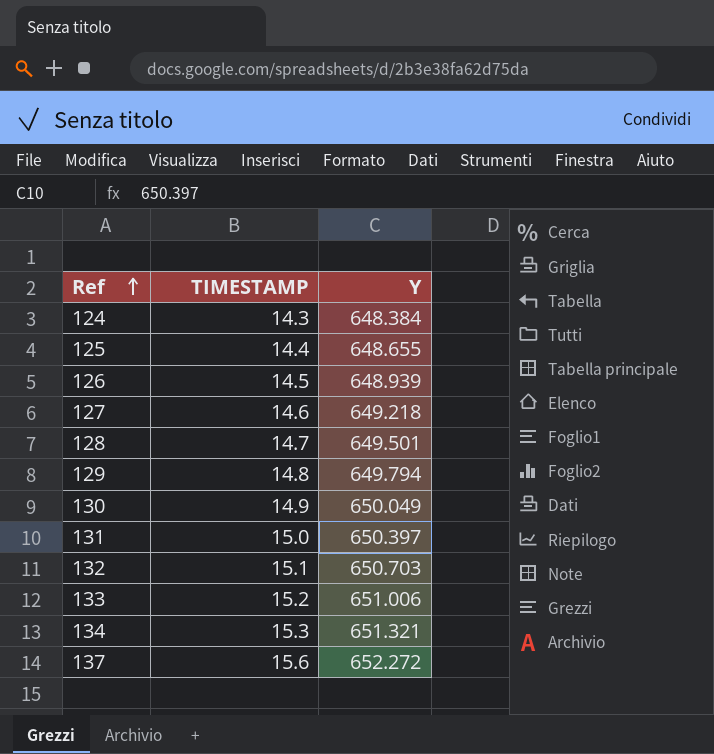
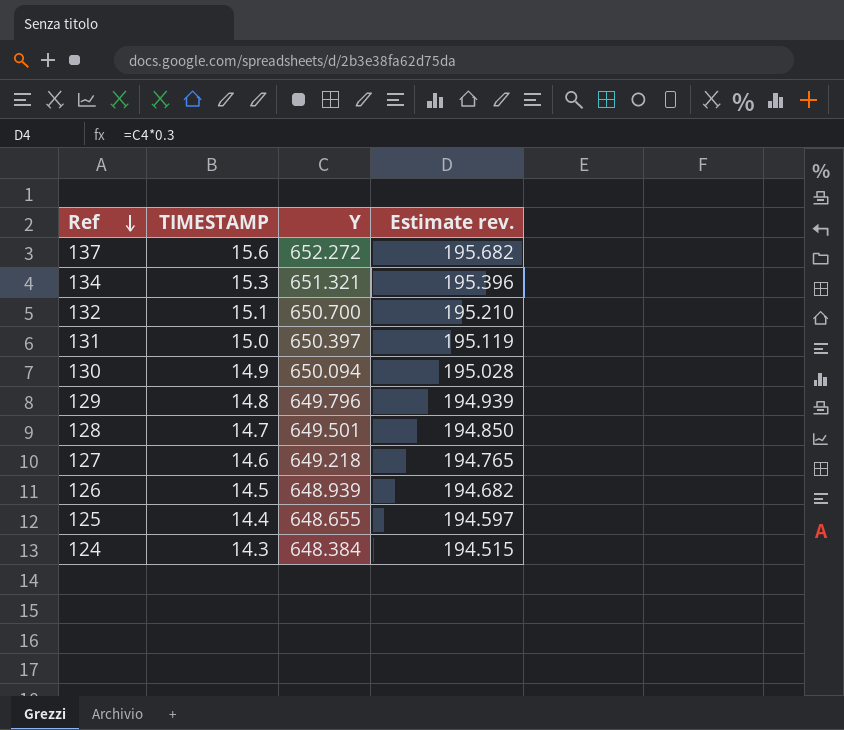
row order: Ref ascending -> Ref descending
column Estimate rev. | formula: none -> [Y] * 0.3
row 133: 15.2 | 651.006 -> none
132 | Y: 650.703 -> 650.700
130 | Y: 650.049 -> 650.094
129 | Y: 649.794 -> 649.796

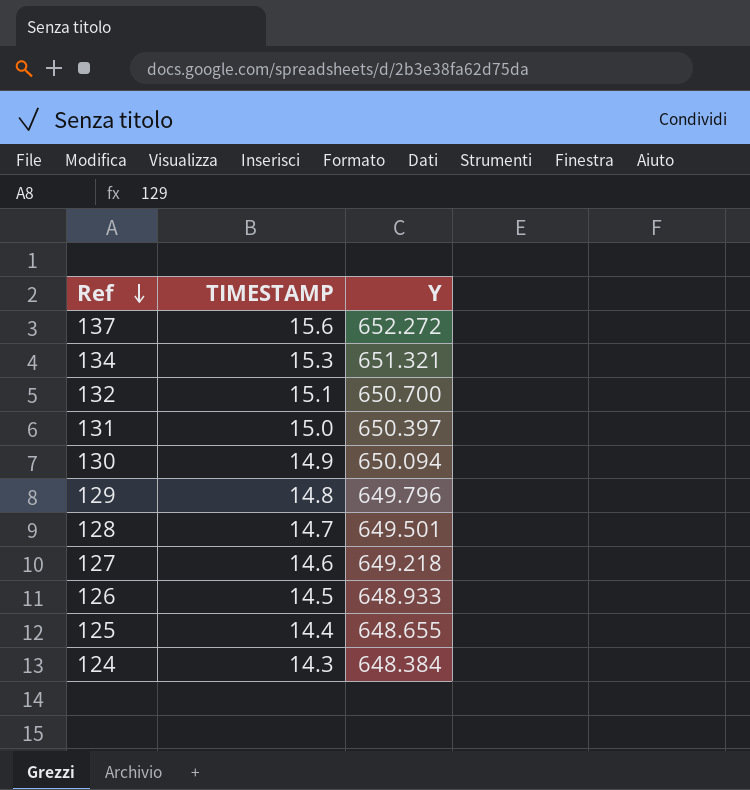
column Estimate rev. | formula: [Y] * 0.3 -> none
126 | Y: 648.939 -> 648.933

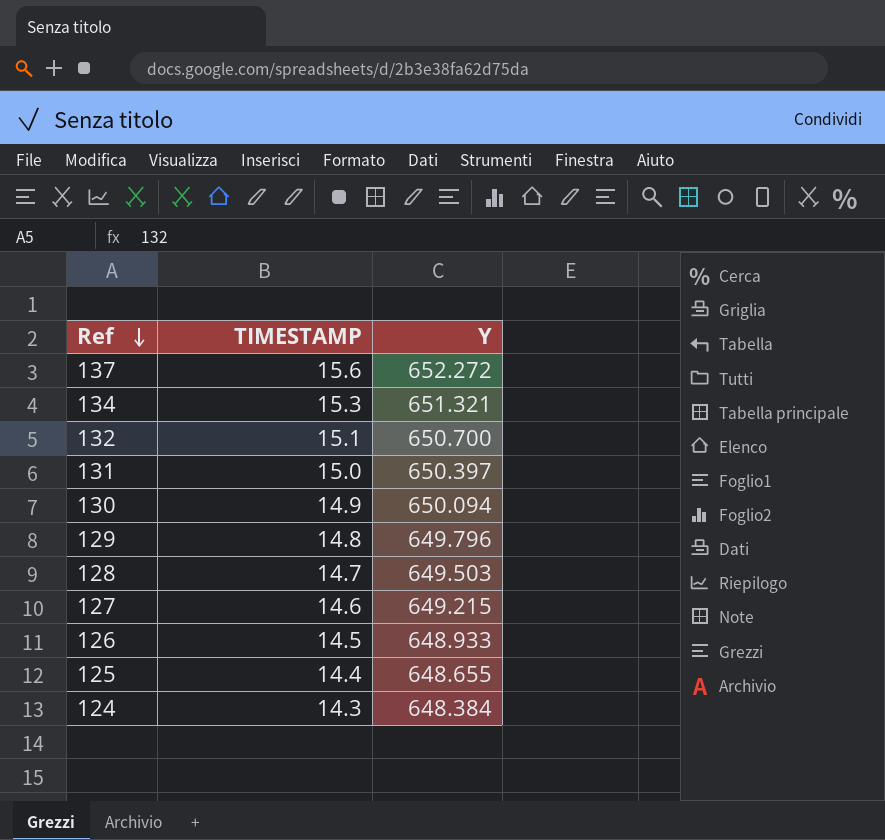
128 | Y: 649.501 -> 649.503
127 | Y: 649.218 -> 649.215

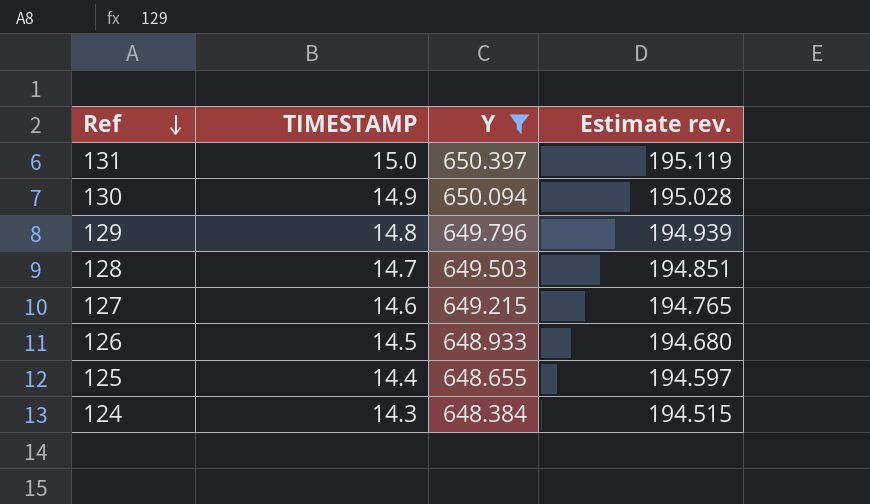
filter: none -> Y <= 650.397
column Estimate rev. | formula: none -> [Y] * 0.3

